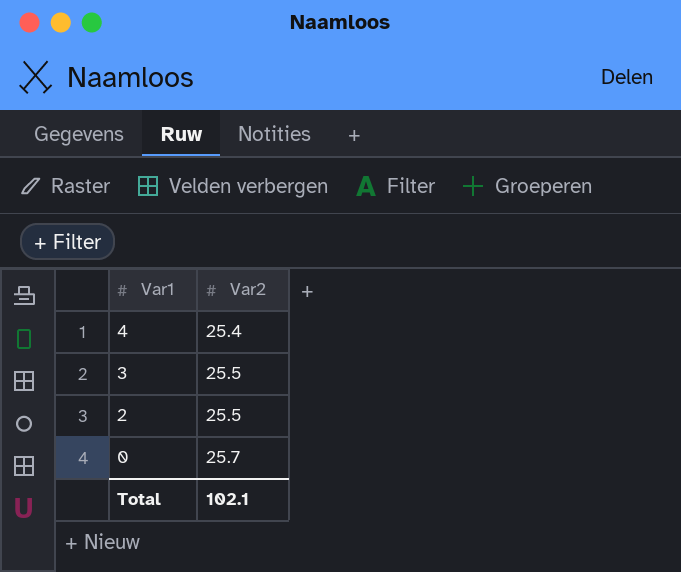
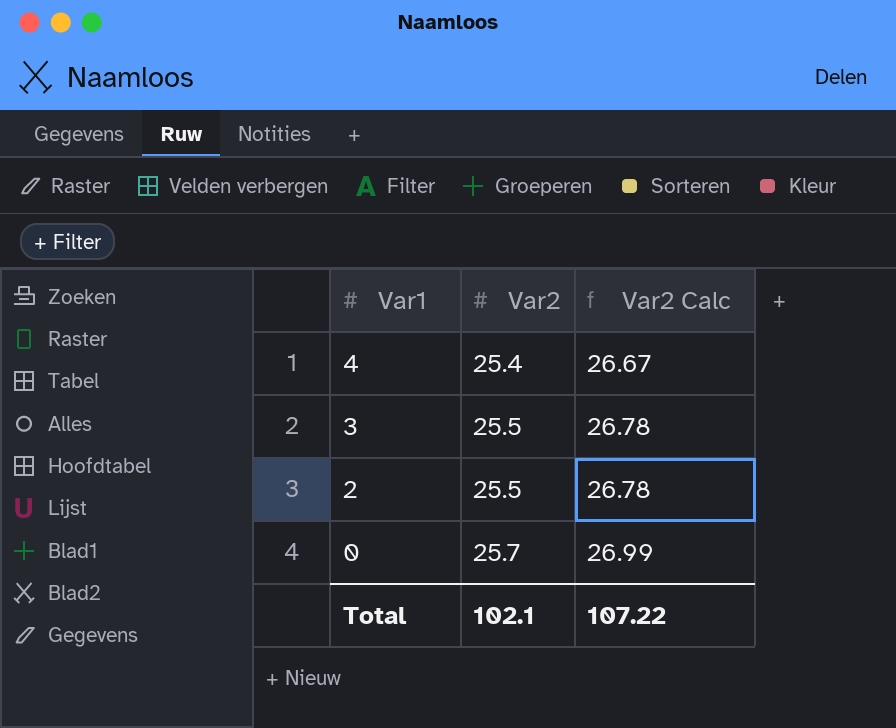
column Var2 Calc | formula: none -> [Var2] * 1.05

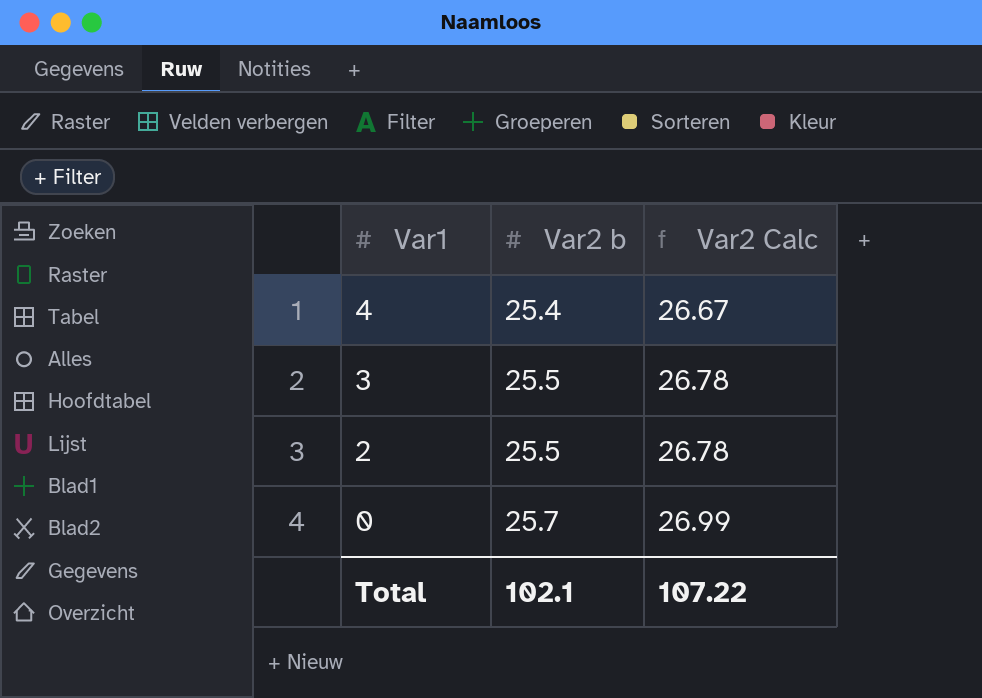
column name: Var2 -> Var2 b

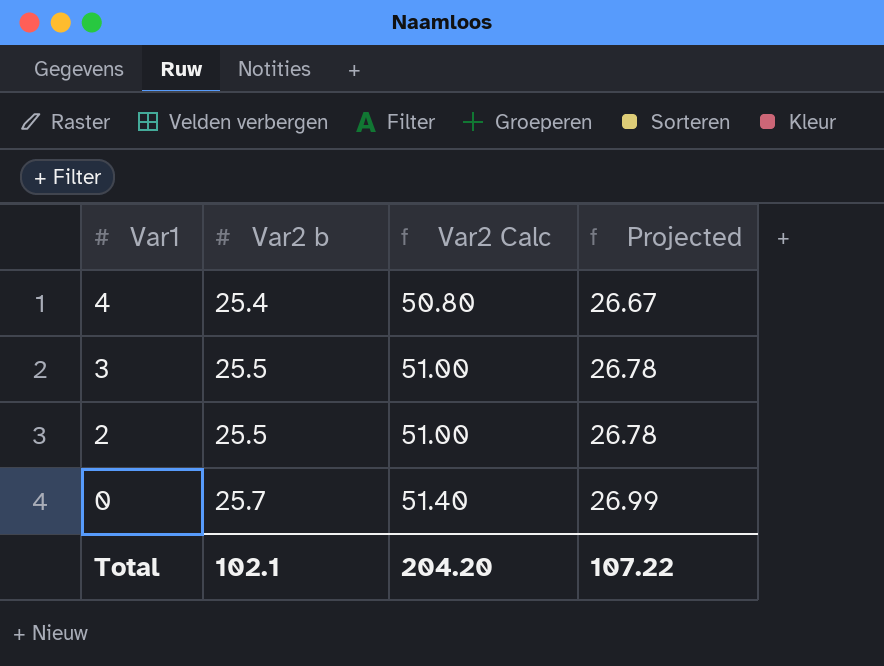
column Var2 Calc | formula: [Var2 b] * 1.05 -> [Var2 b] * 2
column Projected | formula: none -> [Var2 b] * 1.05
Total | Var2 Calc: 107.22 -> 204.20

